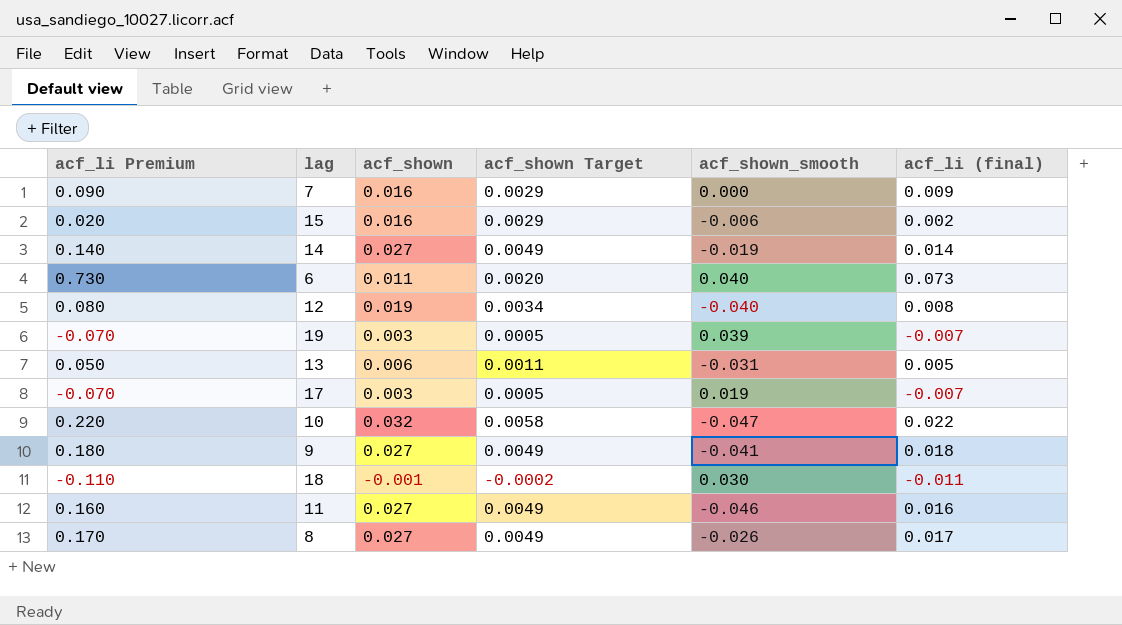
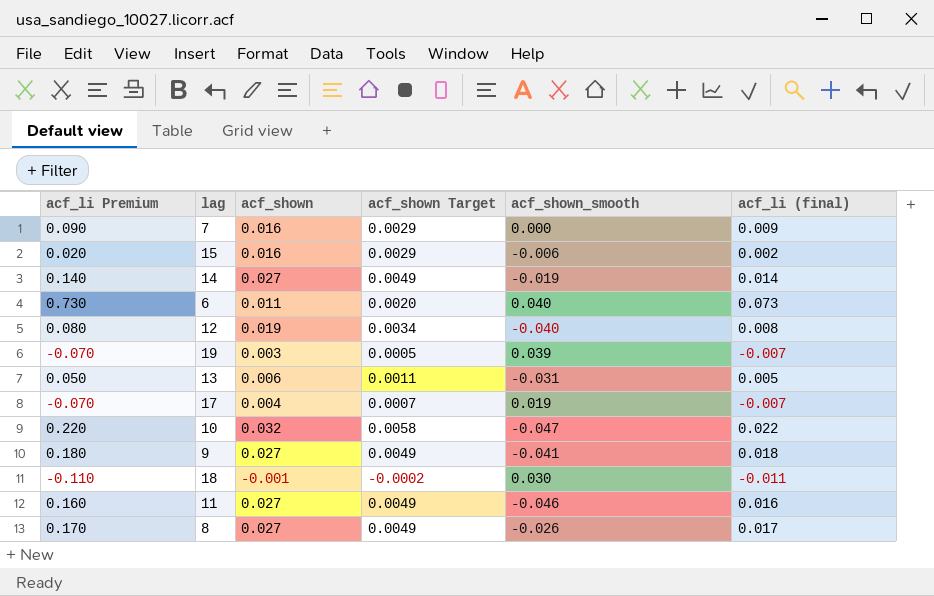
17 | acf_shown: 0.003 -> 0.004
17 | acf_shown Target: 0.0005 -> 0.0007

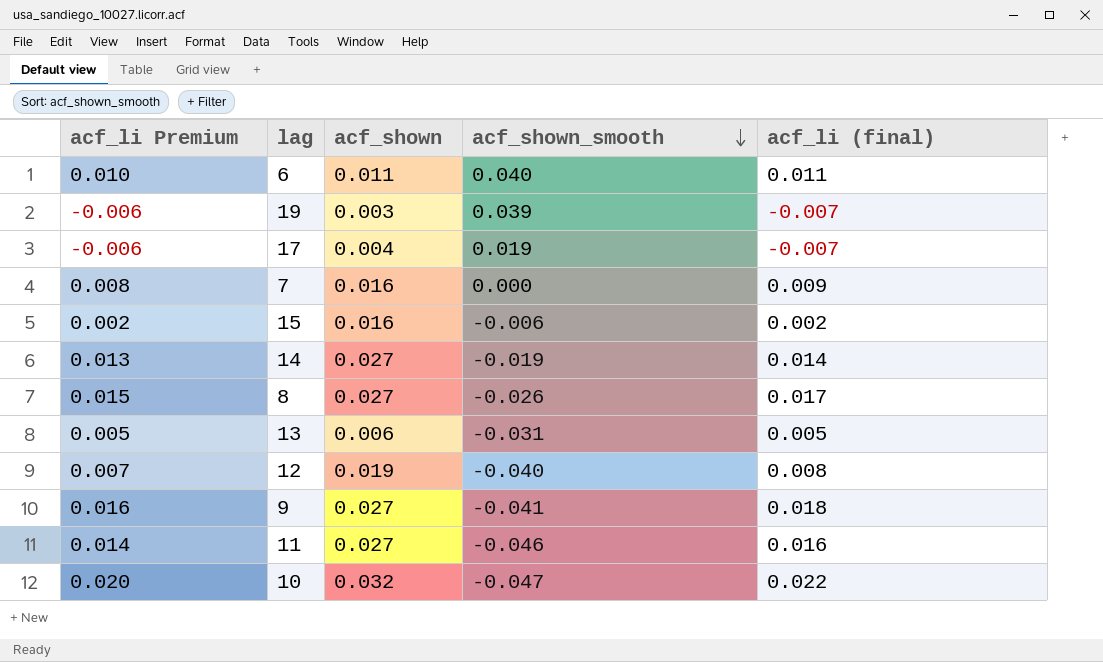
row order: none -> acf_shown_smooth descending
column acf_shown Target | formula: [acf_shown] * 0.18 -> none
column acf_li Premium | formula: [acf_li (final)] * 10 -> [acf_li (final)] * 0.9
row 18: -0.110 | -0.001 | -0.0002 | 0.030 | -0.011 -> none
6 | acf_li (final): 0.073 -> 0.011

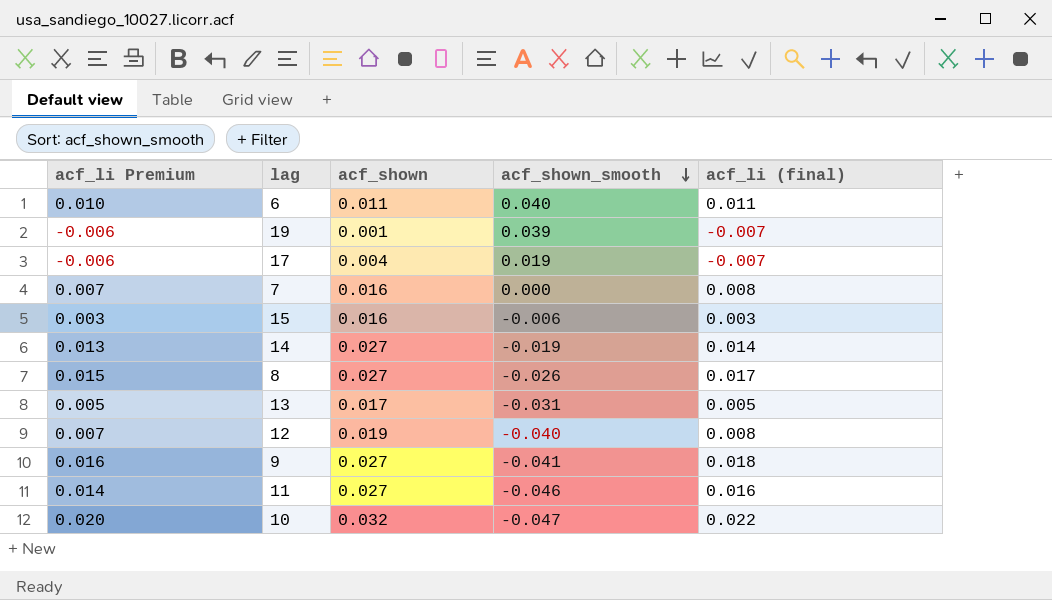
19 | acf_shown: 0.003 -> 0.001
7 | acf_li Premium: 0.008 -> 0.007
7 | acf_li (final): 0.009 -> 0.008
15 | acf_li Premium: 0.002 -> 0.003
15 | acf_li (final): 0.002 -> 0.003
13 | acf_shown: 0.006 -> 0.017

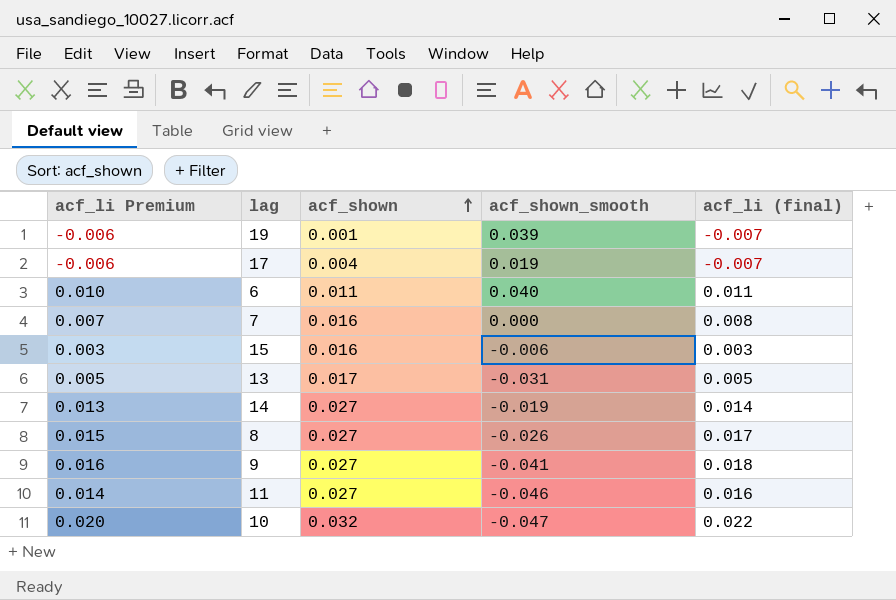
row order: acf_shown_smooth descending -> acf_shown ascending
row 12: 0.007 | 0.019 | -0.040 | 0.008 -> none

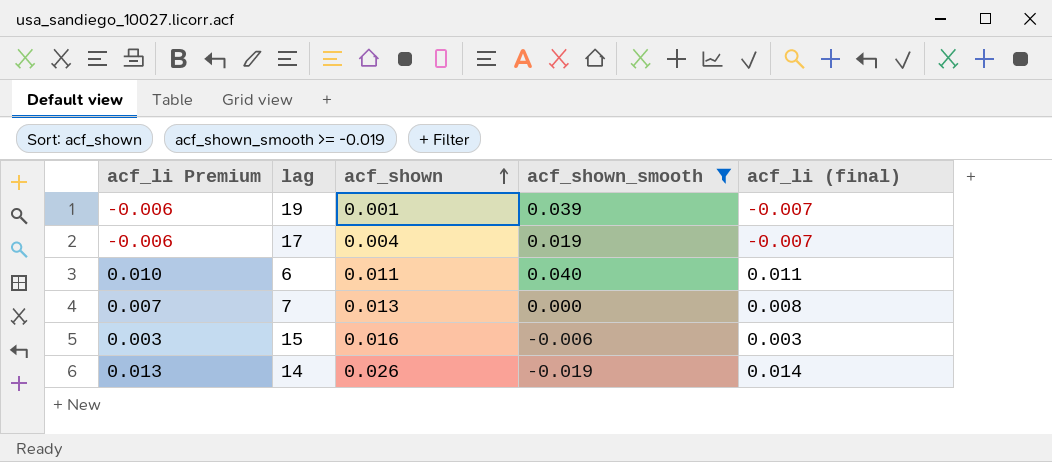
filter: none -> acf_shown_smooth >= -0.019
7 | acf_shown: 0.016 -> 0.013
14 | acf_shown: 0.027 -> 0.026

